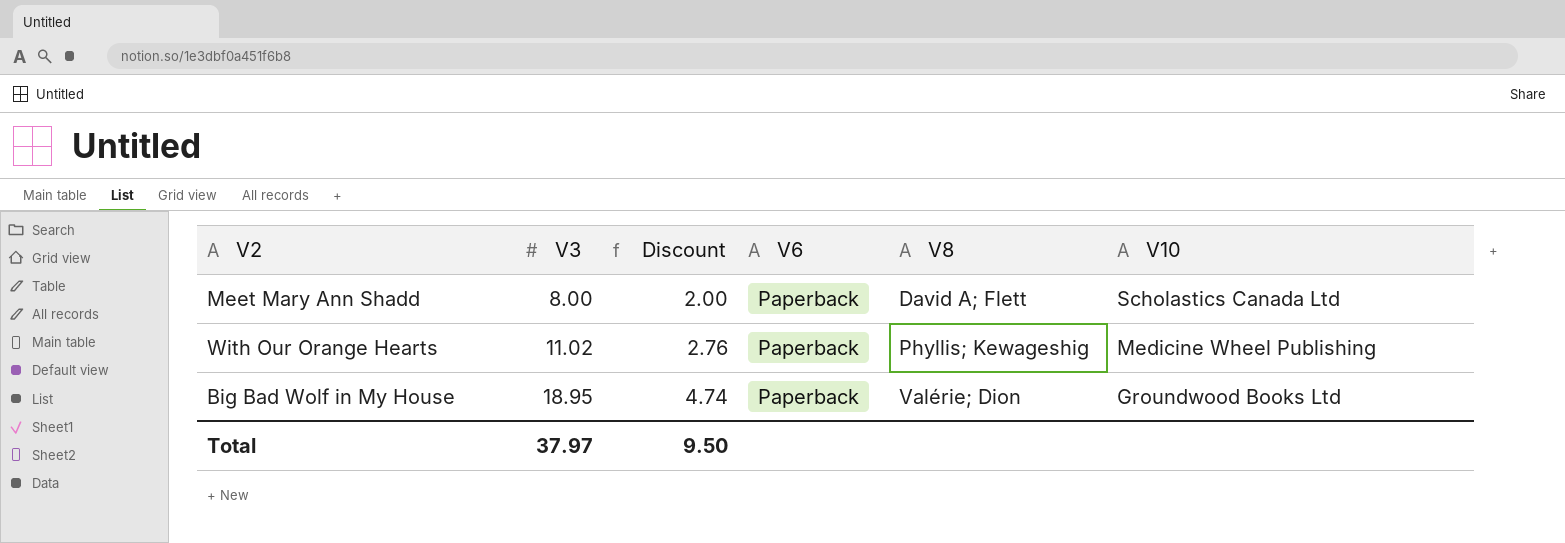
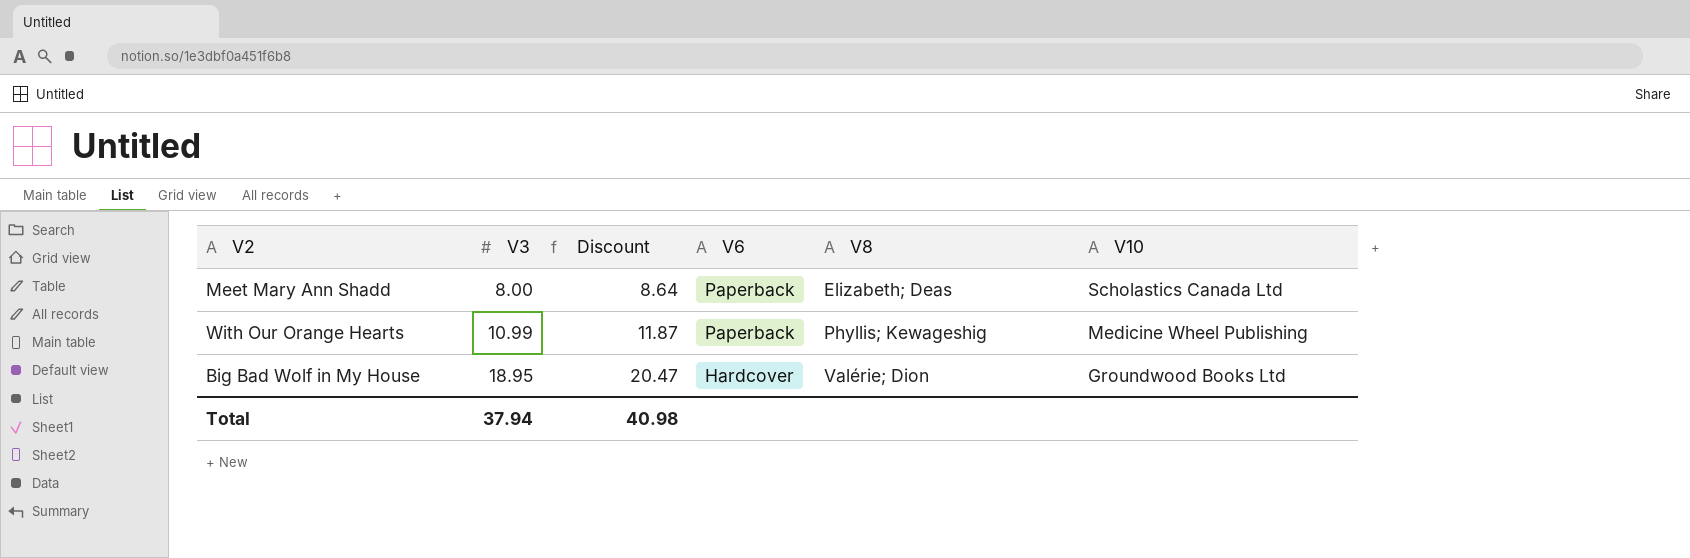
column Discount | formula: [V3] * 0.25 -> [V3] * 1.08
Meet Mary Ann Shadd | V8: David A; Flett -> Elizabeth; Deas
With Our Orange Hearts | V3: 11.02 -> 10.99
Big Bad Wolf in My House | V6: Paperback -> Hardcover
Total | V3: 37.97 -> 37.94
Total | Discount: 9.50 -> 40.98

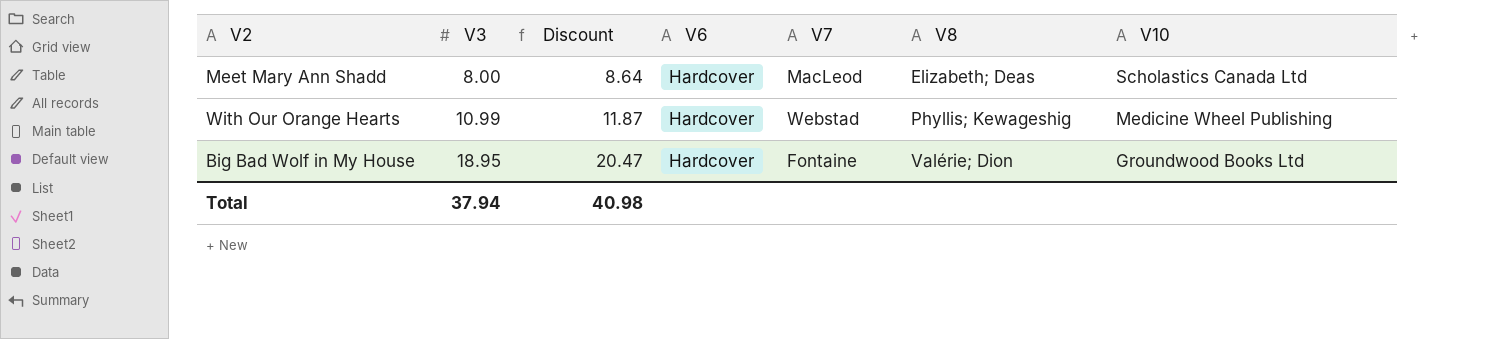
column V7 | position: none -> 5
Meet Mary Ann Shadd | V6: Paperback -> Hardcover
With Our Orange Hearts | V6: Paperback -> Hardcover

